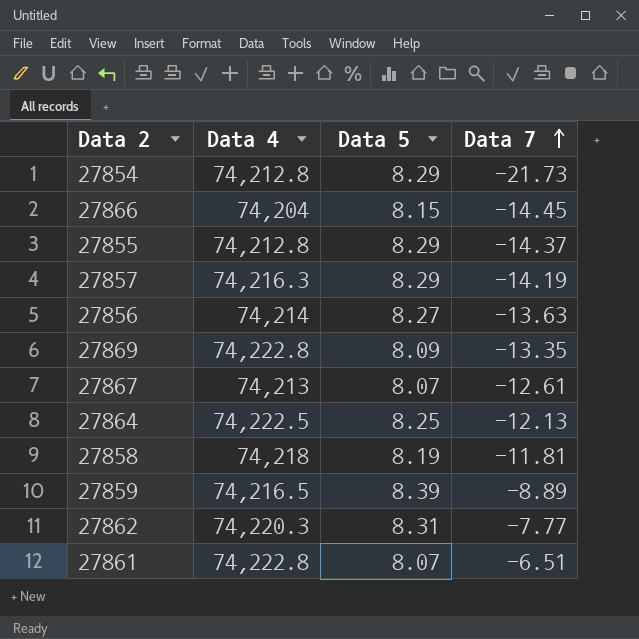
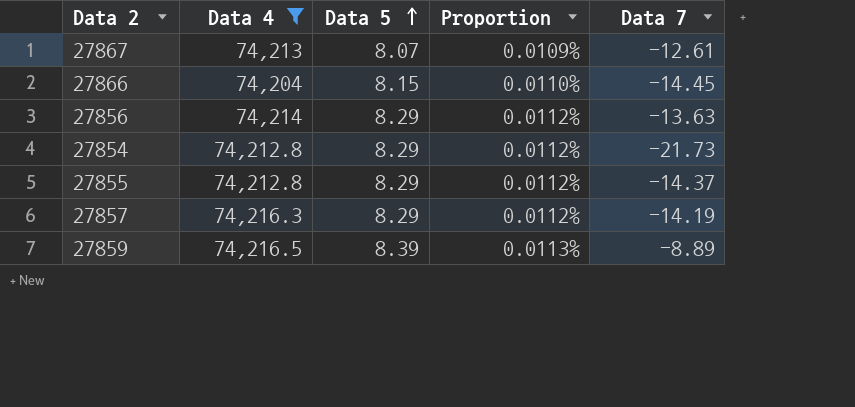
filter: none -> Data 4 <= 74,216.5
row order: Data 7 ascending -> Data 5 ascending
column Proportion | formula: none -> [Data 5] / [Data 4]
27856 | Data 5: 8.27 -> 8.29

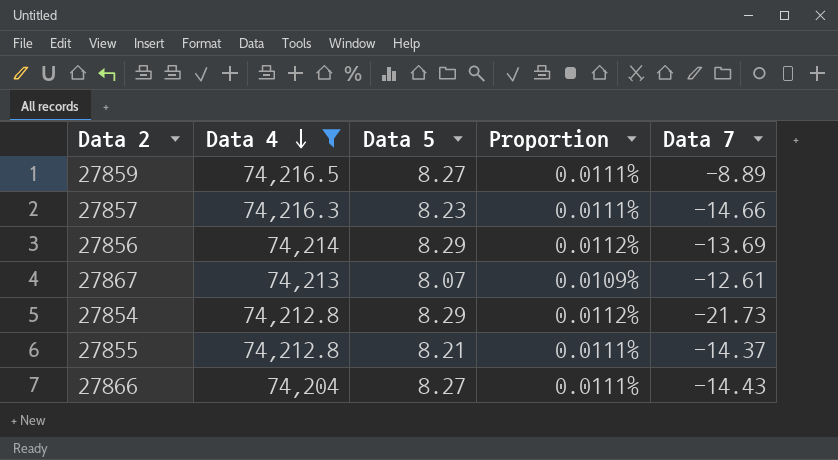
row order: Data 5 ascending -> Data 4 descending
27859 | Data 5: 8.39 -> 8.27
27859 | Proportion: 0.0113% -> 0.0111%
27857 | Data 5: 8.29 -> 8.23
27857 | Proportion: 0.0112% -> 0.0111%
27857 | Data 7: -14.19 -> -14.66
27856 | Data 7: -13.63 -> -13.69
27855 | Data 5: 8.29 -> 8.21
27855 | Proportion: 0.0112% -> 0.0111%
27866 | Data 5: 8.15 -> 8.27
27866 | Proportion: 0.0110% -> 0.0111%
27866 | Data 7: -14.45 -> -14.43

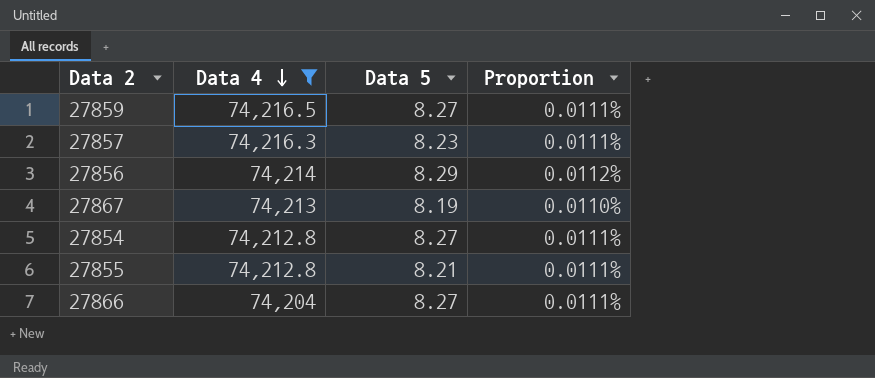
column Data 7 | position: 5 -> none
27867 | Data 5: 8.07 -> 8.19
27867 | Proportion: 0.0109% -> 0.0110%
27854 | Data 5: 8.29 -> 8.27
27854 | Proportion: 0.0112% -> 0.0111%

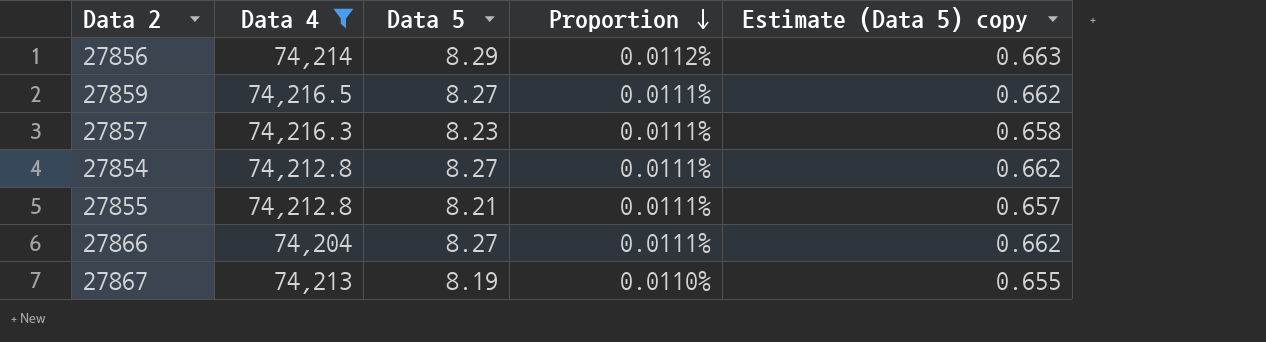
row order: Data 4 descending -> Proportion descending
column Estimate (Data 5) copy | formula: none -> [Data 5] * 0.08

